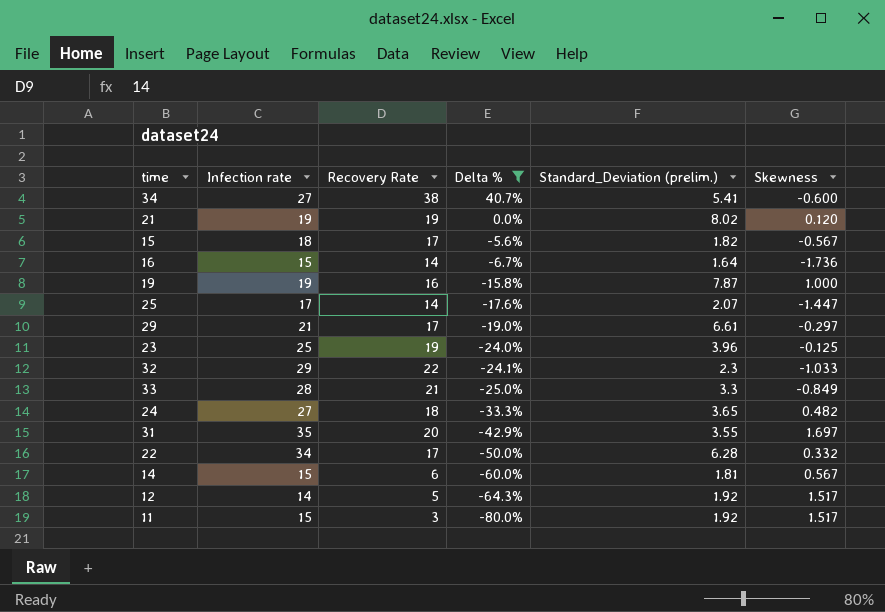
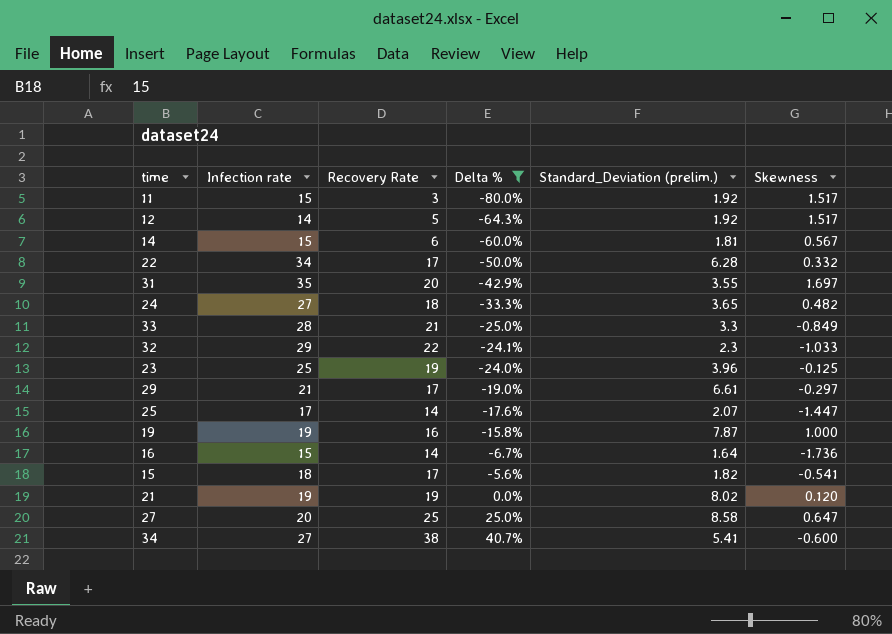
row order: Delta % descending -> Delta % ascending
15 | Skewness: -0.567 -> -0.541
row 27: none -> 20 | 25 | 25.0% | 8.58 | 0.647

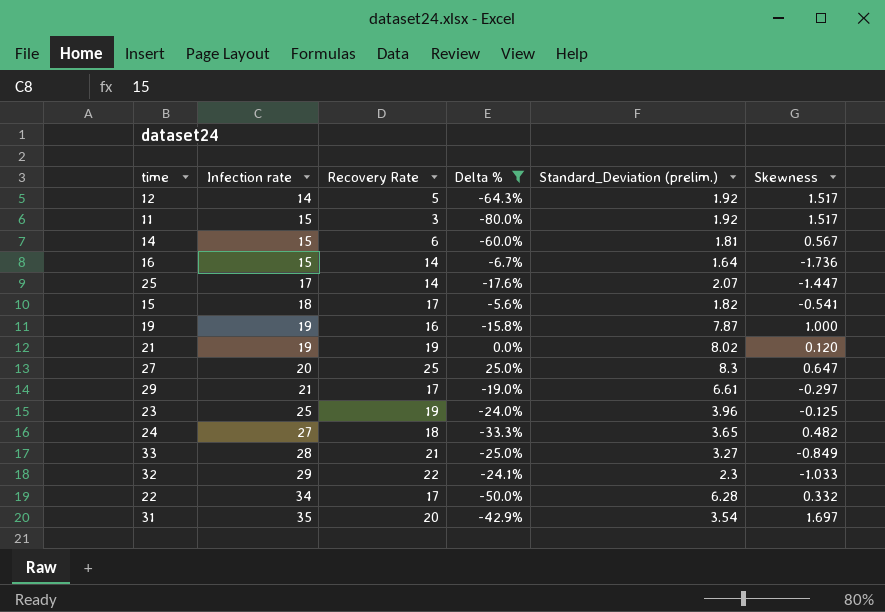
row order: Delta % ascending -> Infection rate ascending
row 34: 27 | 38 | 40.7% | 5.41 | -0.600 -> none
27 | Standard_Deviation (prelim.): 8.58 -> 8.3
33 | Standard_Deviation (prelim.): 3.3 -> 3.27
31 | Standard_Deviation (prelim.): 3.55 -> 3.54

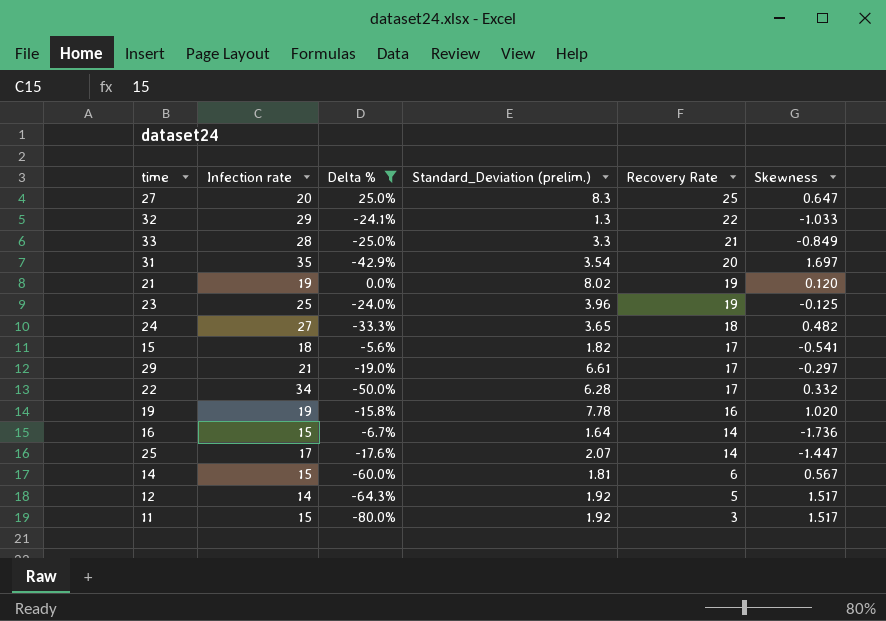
row order: Infection rate ascending -> Recovery Rate descending
column Recovery Rate | position: 3 -> 5
32 | Standard_Deviation (prelim.): 2.3 -> 1.3
33 | Standard_Deviation (prelim.): 3.27 -> 3.3
19 | Standard_Deviation (prelim.): 7.87 -> 7.78
19 | Skewness: 1.000 -> 1.020

